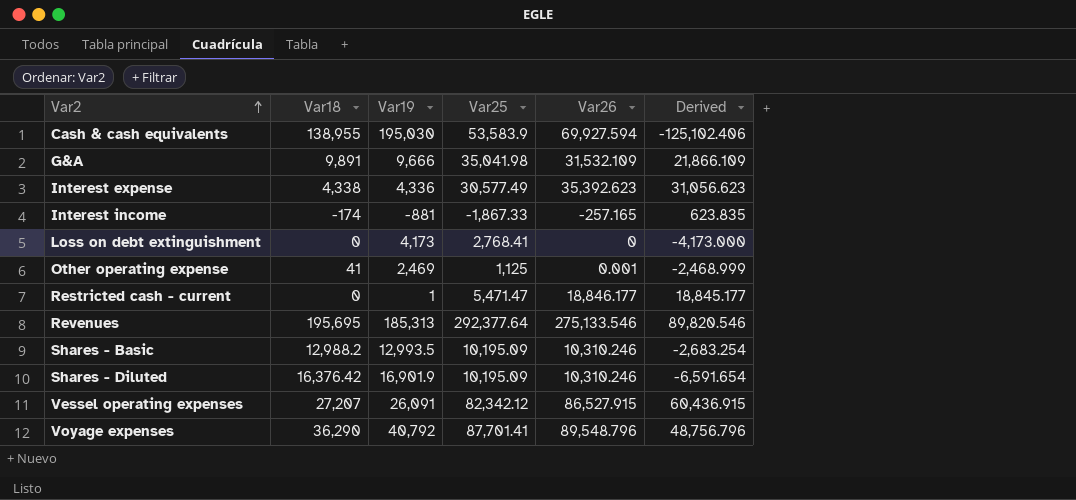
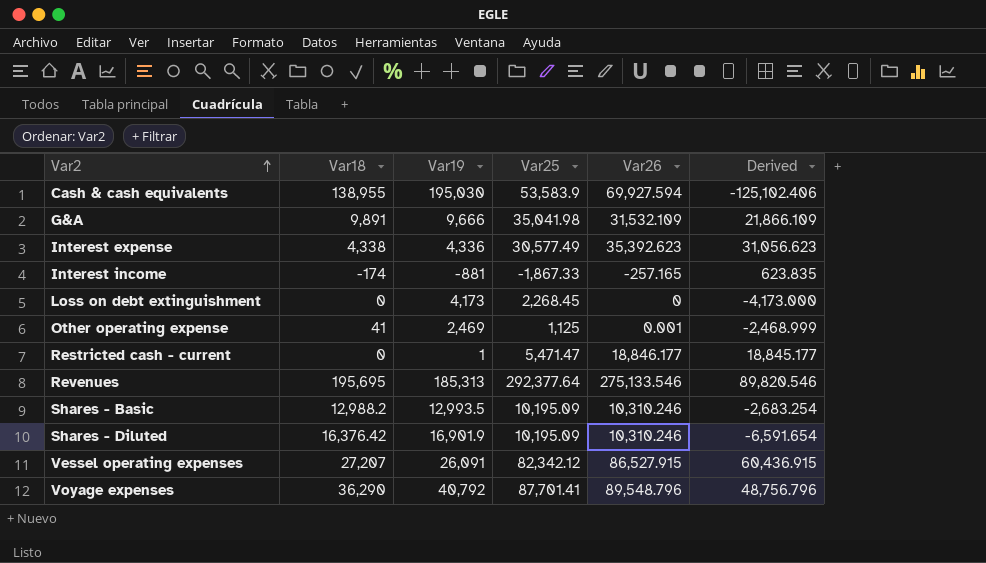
Loss on debt extinguishment | Var25: 2,768.41 -> 2,268.45

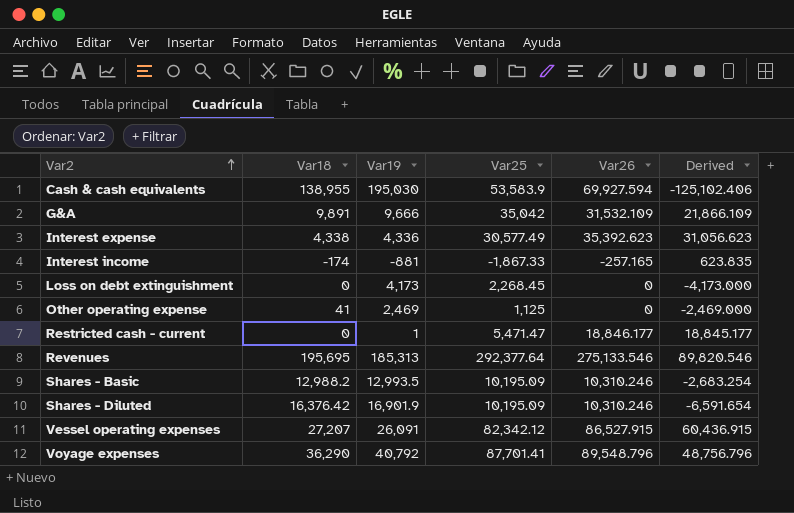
G&A | Var25: 35,041.98 -> 35,042
Other operating expense | Var26: 0.001 -> 0
Other operating expense | Derived: -2,468.999 -> -2,469.000

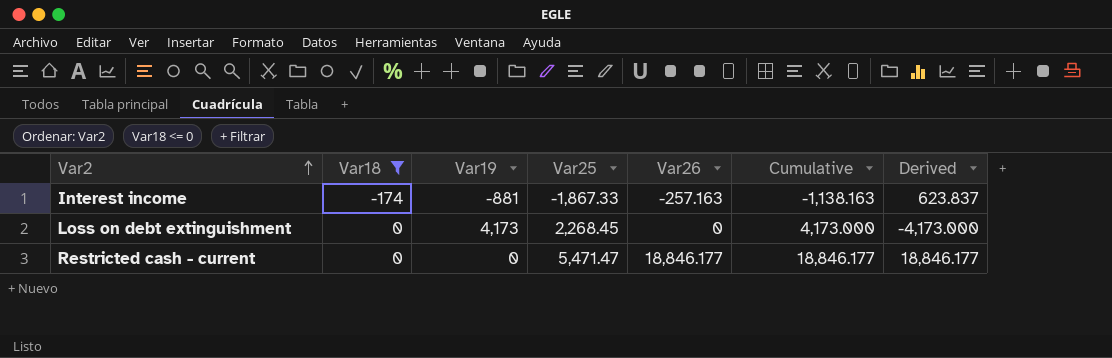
filter: none -> Var18 <= 0
column Cumulative | formula: none -> [Var19] + [Var26]
Interest income | Var26: -257.165 -> -257.163
Interest income | Derived: 623.835 -> 623.837
Restricted cash - current | Var19: 1 -> 0
Restricted cash - current | Derived: 18,845.177 -> 18,846.177

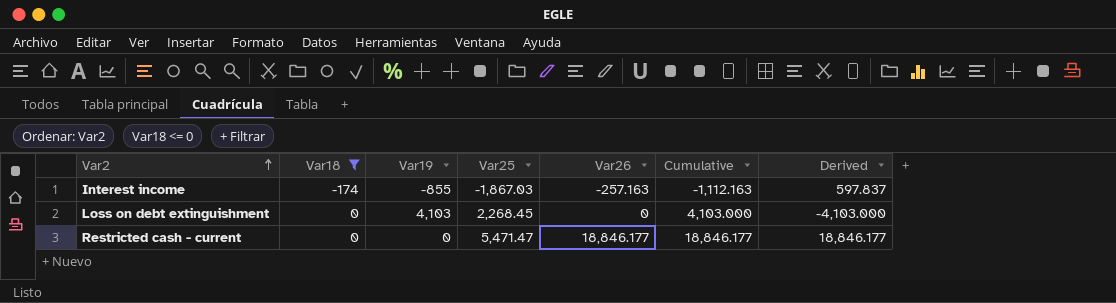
Interest income | Var19: -881 -> -855
Interest income | Var25: -1,867.33 -> -1,867.03
Interest income | Cumulative: -1,138.163 -> -1,112.163
Interest income | Derived: 623.837 -> 597.837
Loss on debt extinguishment | Var19: 4,173 -> 4,103
Loss on debt extinguishment | Cumulative: 4,173.000 -> 4,103.000
Loss on debt extinguishment | Derived: -4,173.000 -> -4,103.000

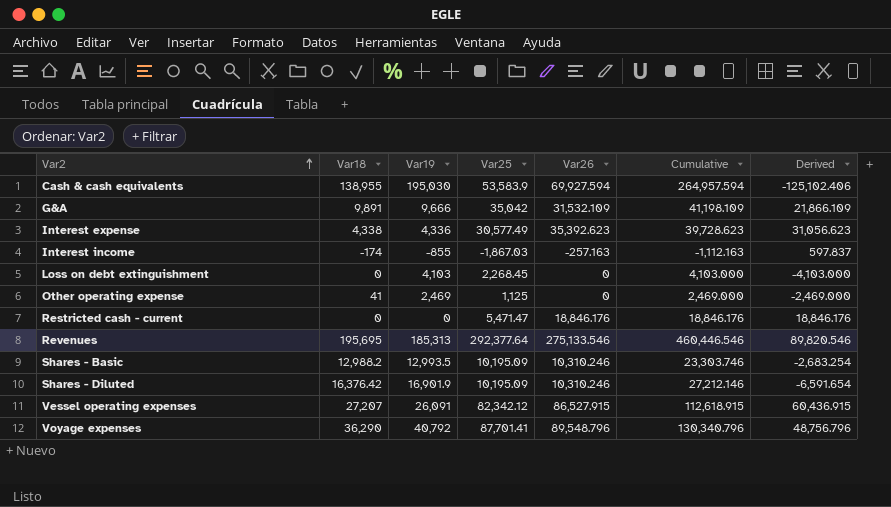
filter: Var18 <= 0 -> none
Restricted cash - current | Var26: 18,846.177 -> 18,846.176
Restricted cash - current | Cumulative: 18,846.177 -> 18,846.176
Restricted cash - current | Derived: 18,846.177 -> 18,846.176

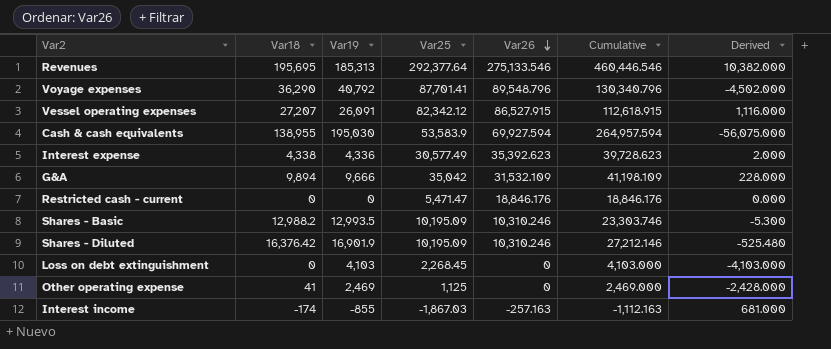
row order: Var2 ascending -> Var26 descending
column Derived | formula: [Var26] - [Var19] -> [Var18] - [Var19]
G&A | Var18: 9,891 -> 9,894

